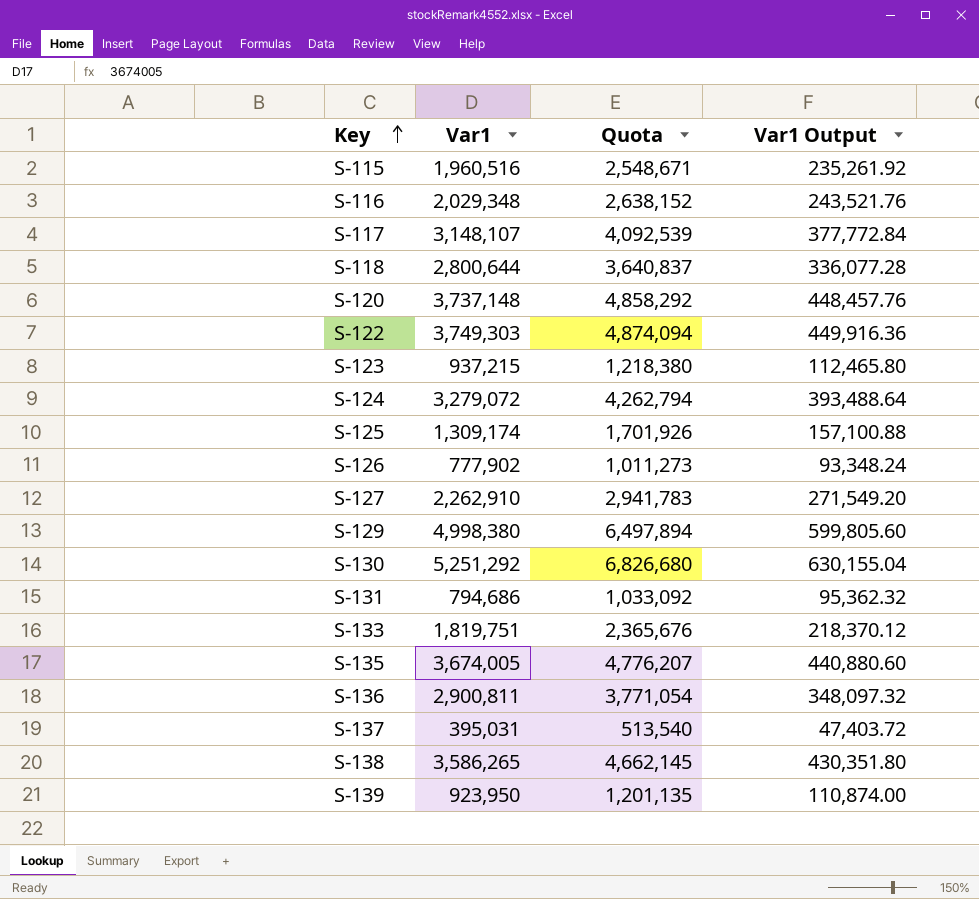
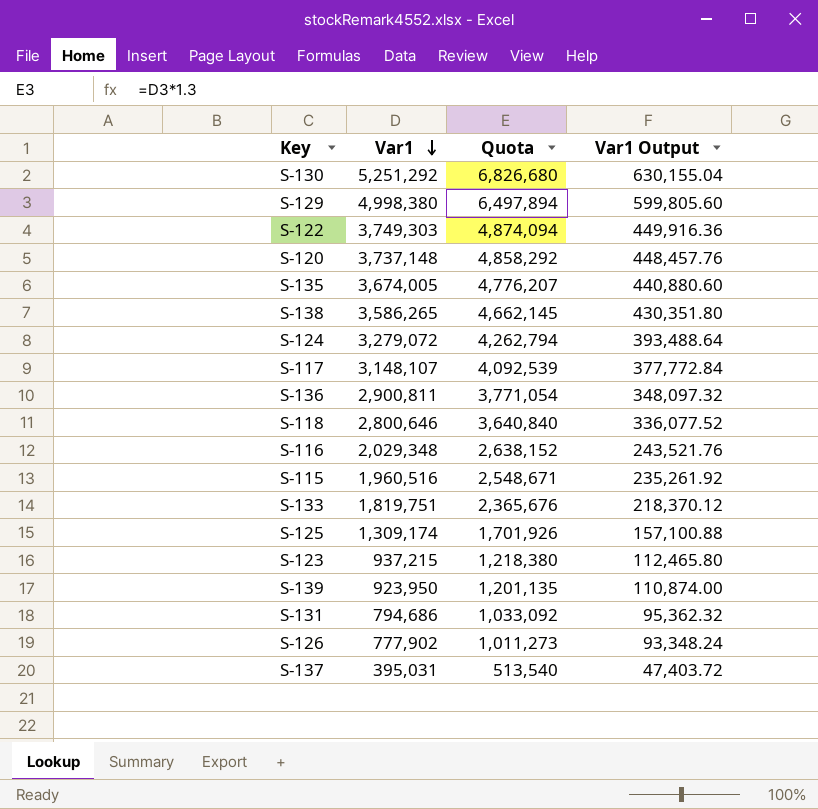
row order: Key ascending -> Var1 descending
row S-127: 2,262,910 | 2,941,783 | 271,549.20 -> none
S-118 | Var1: 2,800,644 -> 2,800,646
S-118 | Quota: 3,640,837 -> 3,640,840
S-118 | Var1 Output: 336,077.28 -> 336,077.52

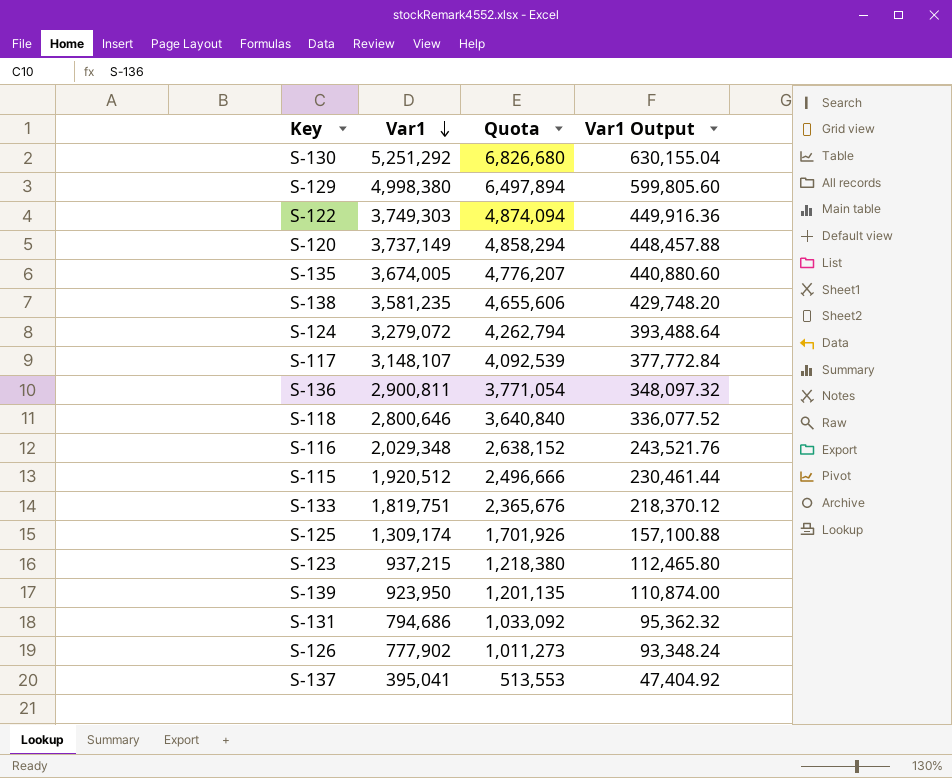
S-120 | Var1: 3,737,148 -> 3,737,149
S-120 | Quota: 4,858,292 -> 4,858,294
S-120 | Var1 Output: 448,457.76 -> 448,457.88
S-138 | Var1: 3,586,265 -> 3,581,235
S-138 | Quota: 4,662,145 -> 4,655,606
S-138 | Var1 Output: 430,351.80 -> 429,748.20
S-115 | Var1: 1,960,516 -> 1,920,512
S-115 | Quota: 2,548,671 -> 2,496,666
S-115 | Var1 Output: 235,261.92 -> 230,461.44
S-137 | Var1: 395,031 -> 395,041
S-137 | Quota: 513,540 -> 513,553
S-137 | Var1 Output: 47,403.72 -> 47,404.92

